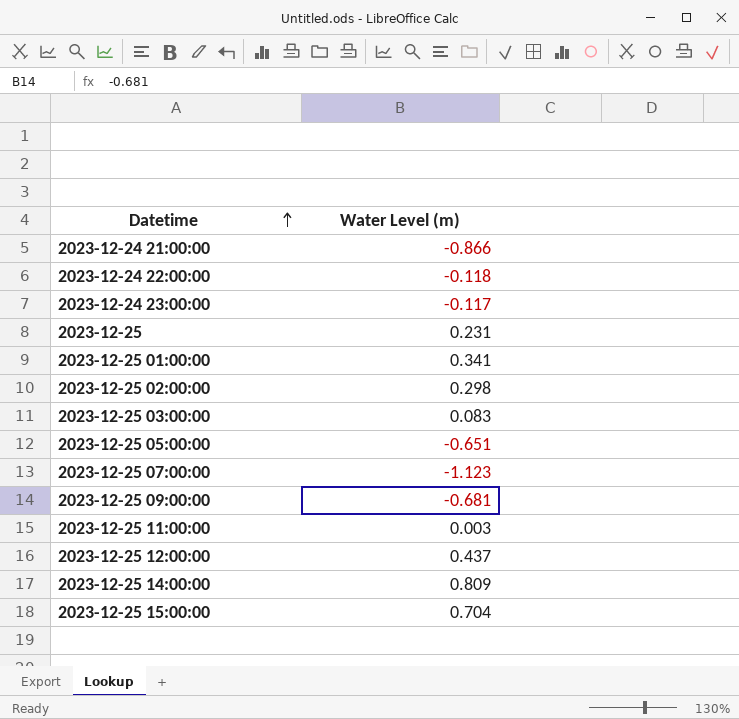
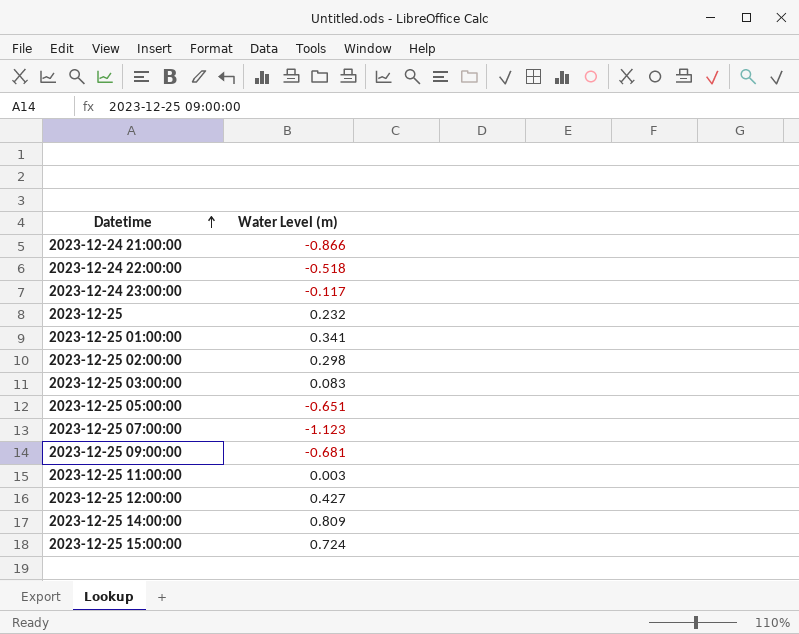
2023-12-24 22:00:00 | Water Level (m): -0.118 -> -0.518
2023-12-25 | Water Level (m): 0.231 -> 0.232
2023-12-25 12:00:00 | Water Level (m): 0.437 -> 0.427
2023-12-25 15:00:00 | Water Level (m): 0.704 -> 0.724

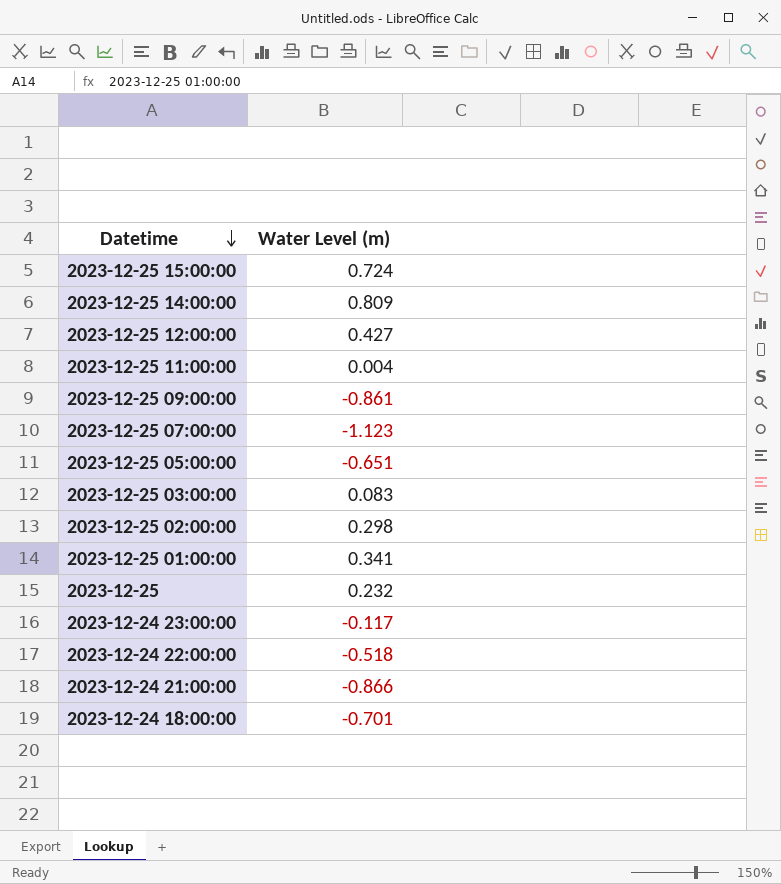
row order: Datetime ascending -> Datetime descending
2023-12-25 11:00:00 | Water Level (m): 0.003 -> 0.004
2023-12-25 09:00:00 | Water Level (m): -0.681 -> -0.861
row 2023-12-24 18:00:00: none -> -0.701

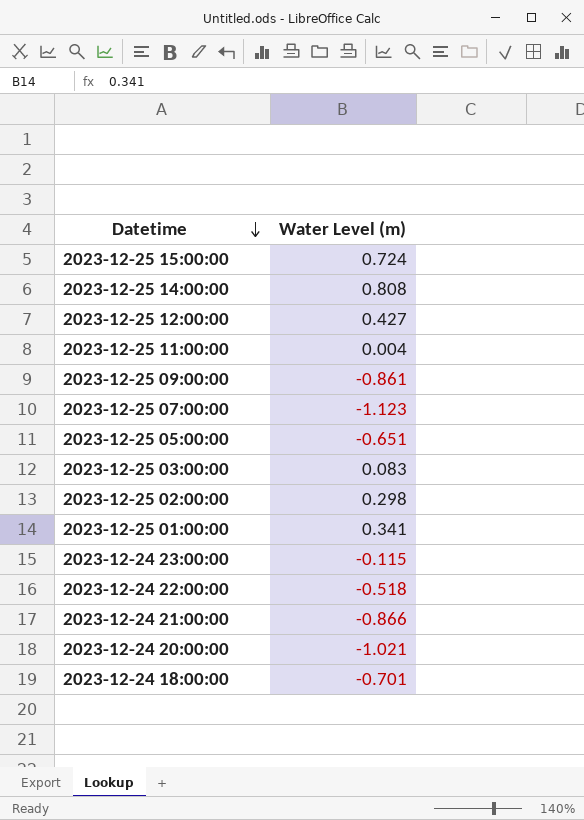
row 2023-12-25: 0.232 -> none
2023-12-25 14:00:00 | Water Level (m): 0.809 -> 0.808
2023-12-24 23:00:00 | Water Level (m): -0.117 -> -0.115
row 2023-12-24 20:00:00: none -> -1.021

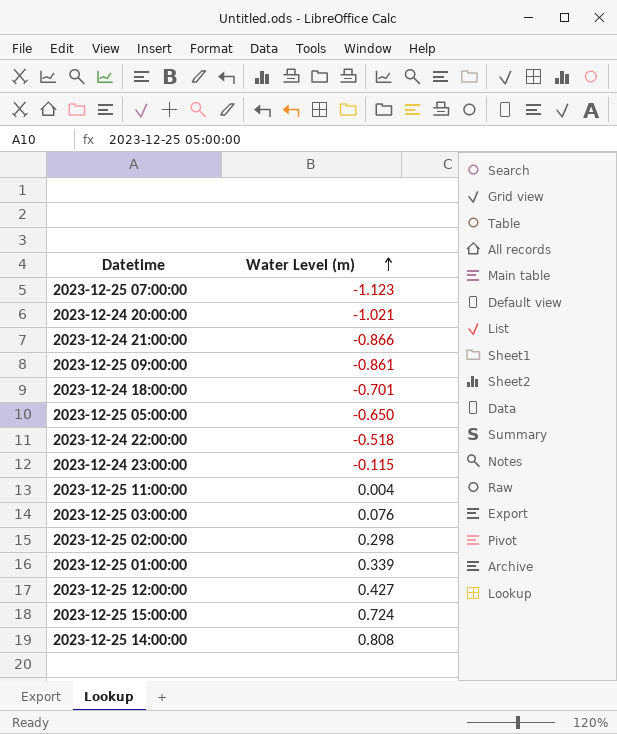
row order: Datetime descending -> Water Level (m) ascending
2023-12-25 05:00:00 | Water Level (m): -0.651 -> -0.650
2023-12-25 03:00:00 | Water Level (m): 0.083 -> 0.076
2023-12-25 01:00:00 | Water Level (m): 0.341 -> 0.339

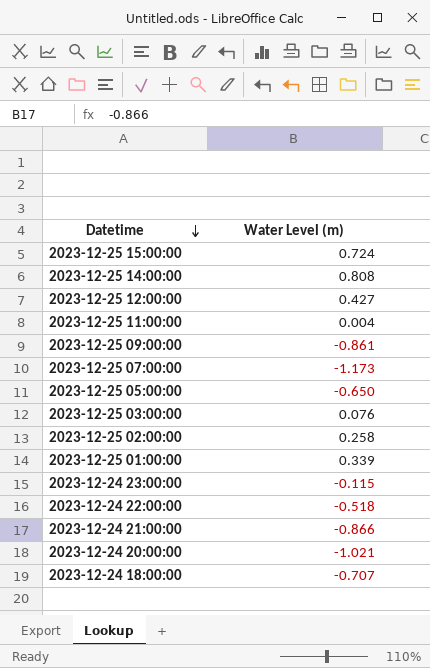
row order: Water Level (m) ascending -> Datetime descending
2023-12-25 07:00:00 | Water Level (m): -1.123 -> -1.173
2023-12-25 02:00:00 | Water Level (m): 0.298 -> 0.258
2023-12-24 18:00:00 | Water Level (m): -0.701 -> -0.707

